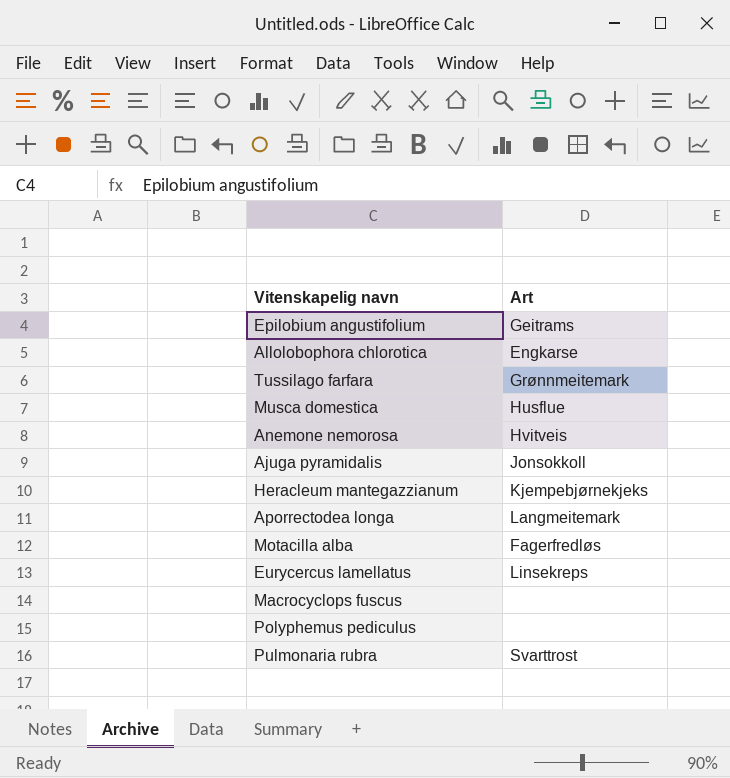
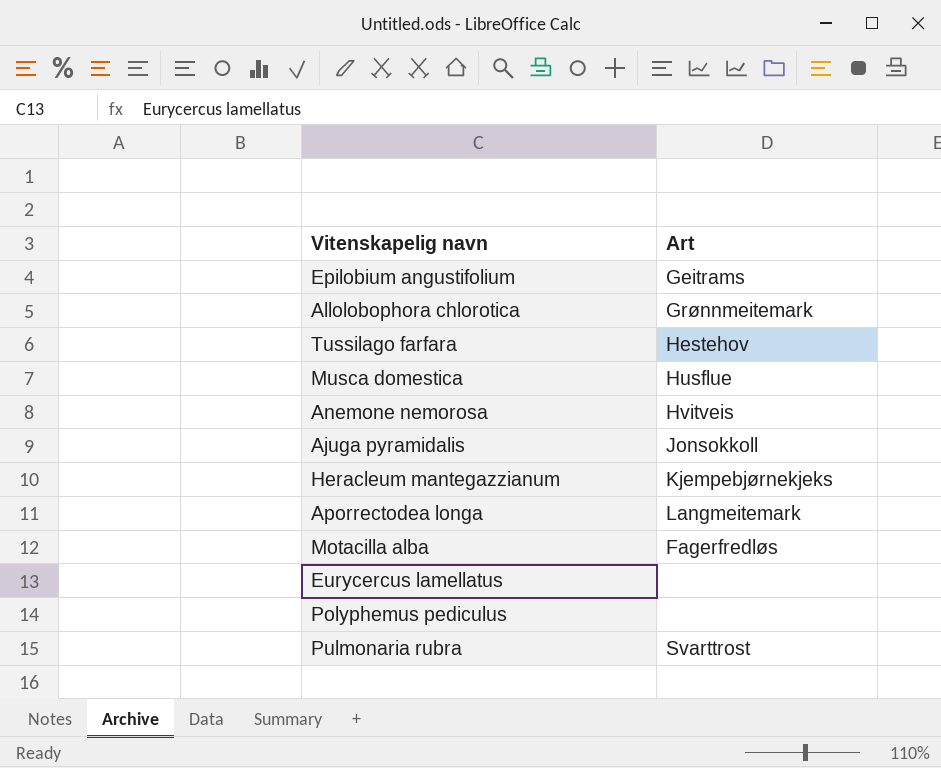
row Macrocyclops fuscus: none -> none
Allolobophora chlorotica | Art: Engkarse -> Grønnmeitemark
Tussilago farfara | Art: Grønnmeitemark -> Hestehov
Eurycercus lamellatus | Art: Linsekreps -> none

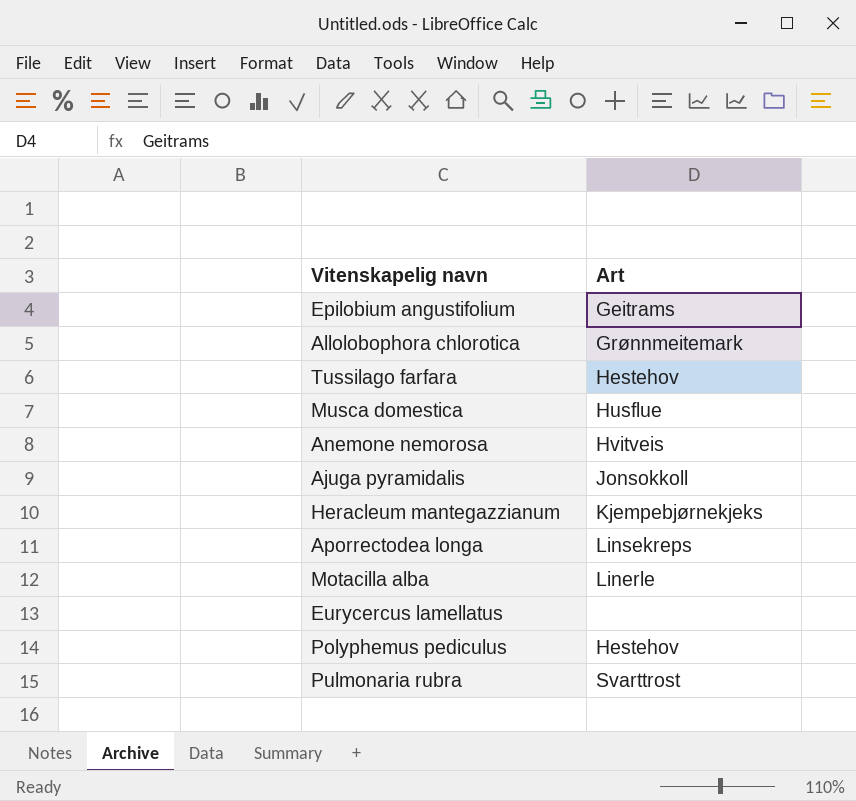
Aporrectodea longa | Art: Langmeitemark -> Linsekreps
Motacilla alba | Art: Fagerfredløs -> Linerle
Polyphemus pediculus | Art: none -> Hestehov

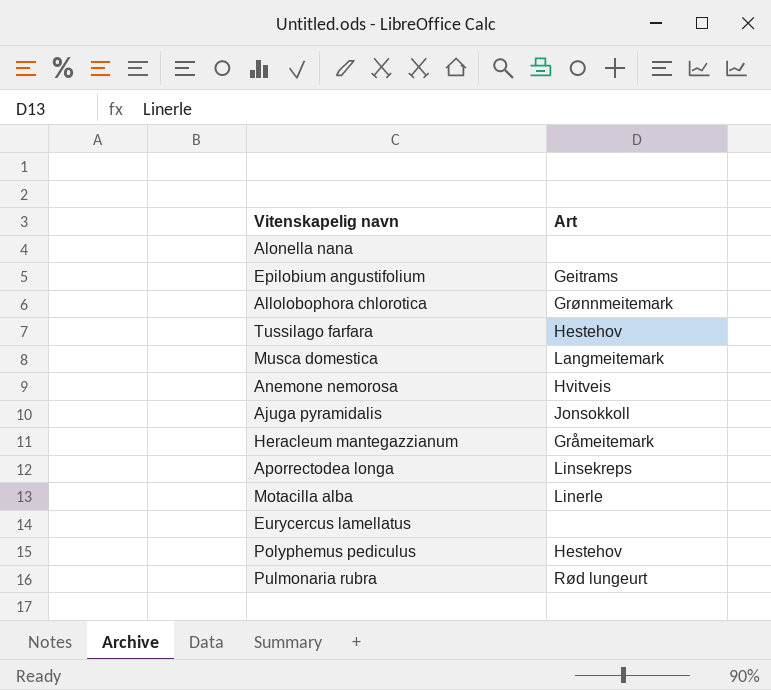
row Alonella nana: none -> none
Musca domestica | Art: Husflue -> Langmeitemark
Heracleum mantegazzianum | Art: Kjempebjørnekjeks -> Gråmeitemark
Pulmonaria rubra | Art: Svarttrost -> Rød lungeurt

